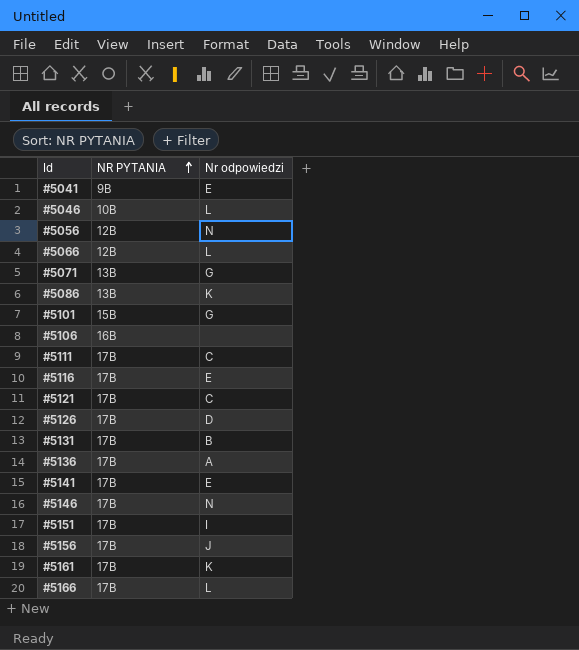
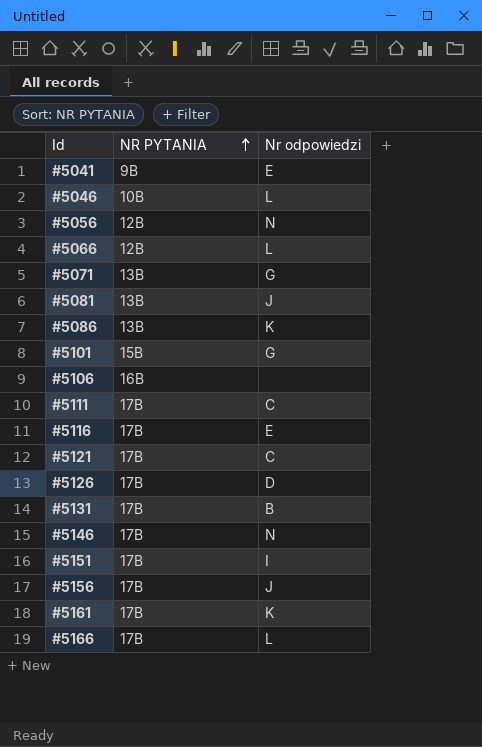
row #5136: 17B | A -> none
row #5141: 17B | E -> none
row #5081: none -> 13B | J

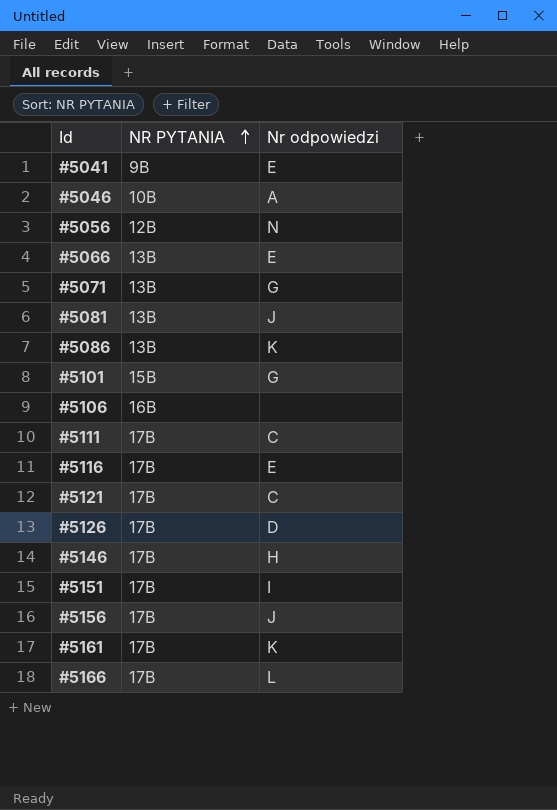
row #5131: 17B | B -> none
#5046 | Nr odpowiedzi: L -> A
#5066 | NR PYTANIA: 12B -> 13B
#5066 | Nr odpowiedzi: L -> E
#5146 | Nr odpowiedzi: N -> H

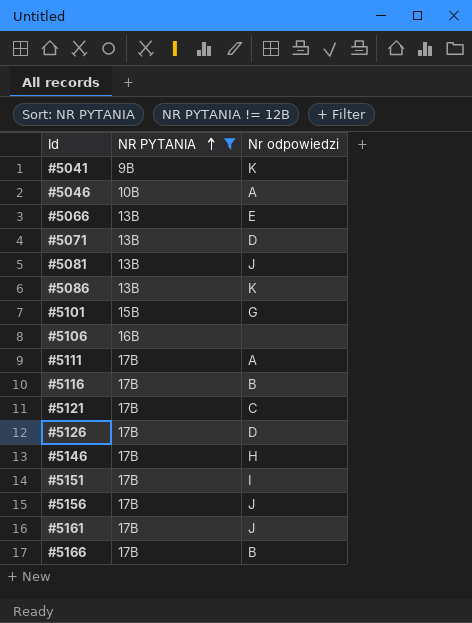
filter: none -> NR PYTANIA != 12B
#5041 | Nr odpowiedzi: E -> K
#5071 | Nr odpowiedzi: G -> D
#5111 | Nr odpowiedzi: C -> A
#5116 | Nr odpowiedzi: E -> B
#5161 | Nr odpowiedzi: K -> J
#5166 | Nr odpowiedzi: L -> B

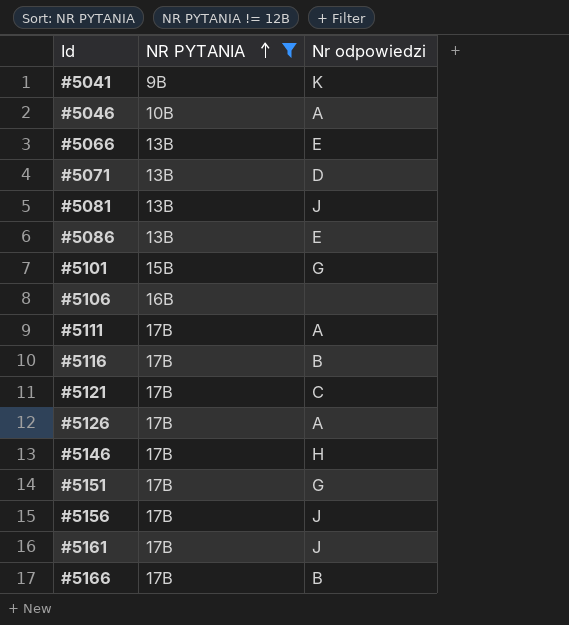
#5086 | Nr odpowiedzi: K -> E
#5126 | Nr odpowiedzi: D -> A
#5151 | Nr odpowiedzi: I -> G

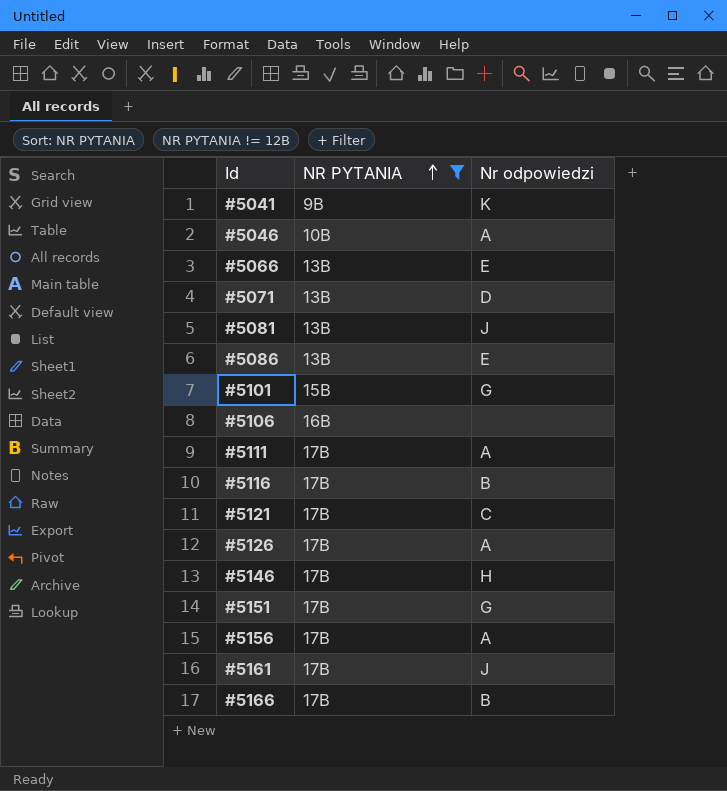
#5156 | Nr odpowiedzi: J -> A

